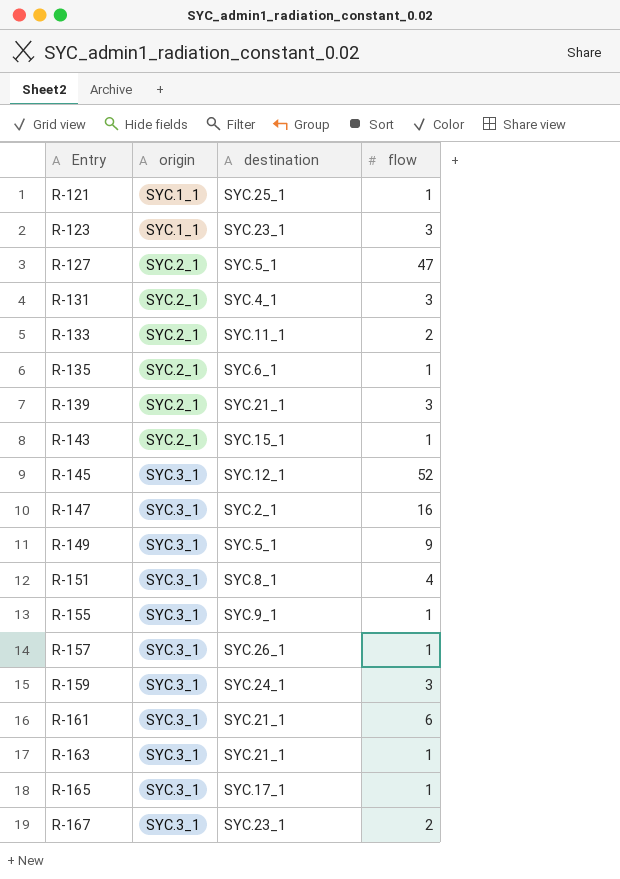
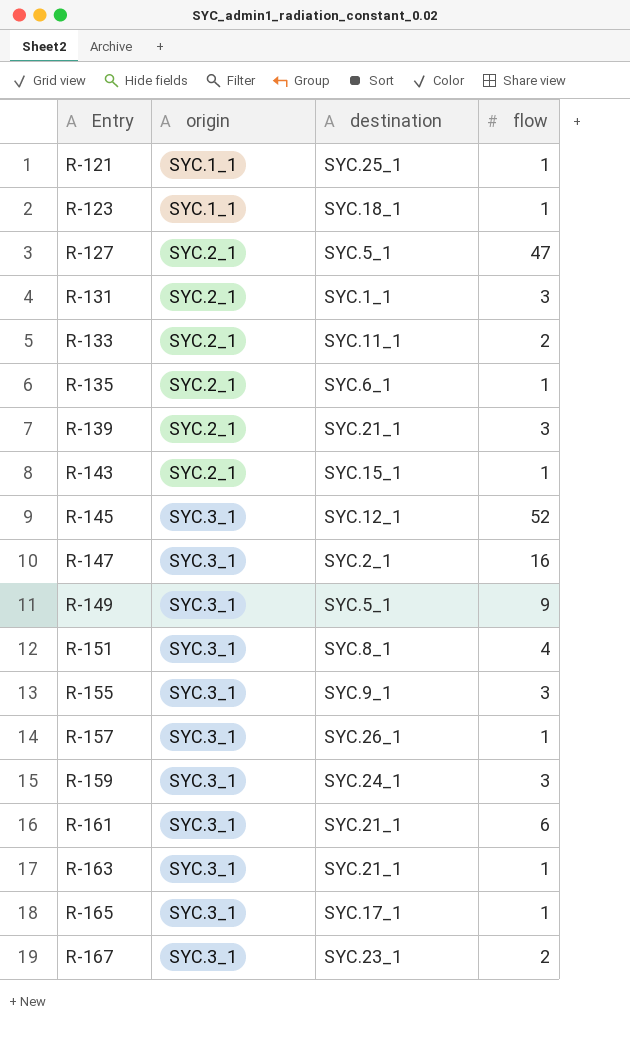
R-123 | destination: SYC.23_1 -> SYC.18_1
R-123 | flow: 3 -> 1
R-131 | destination: SYC.4_1 -> SYC.1_1
R-155 | flow: 1 -> 3

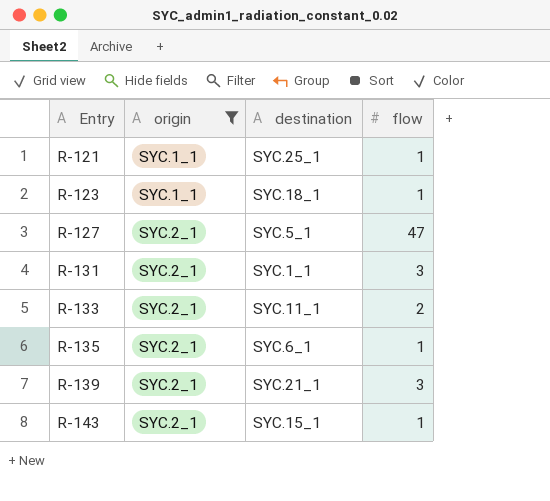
filter: none -> origin != SYC.3_1

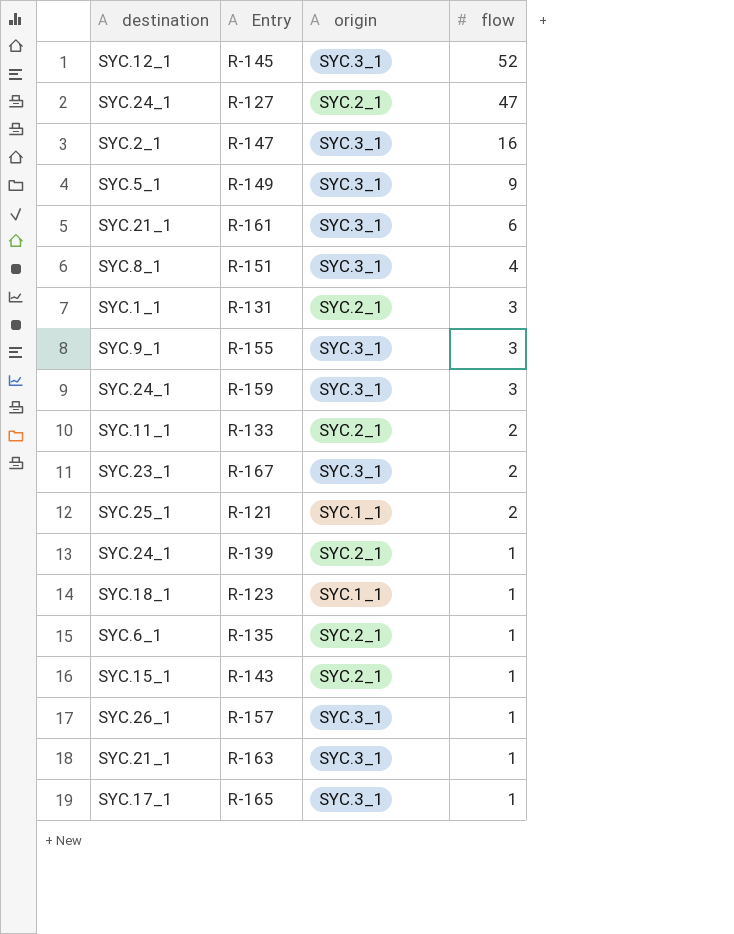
filter: origin != SYC.3_1 -> none
row order: Entry ascending -> flow descending
column destination | position: 3 -> 1
R-127 | destination: SYC.5_1 -> SYC.24_1
R-121 | flow: 1 -> 2
R-139 | destination: SYC.21_1 -> SYC.24_1
R-139 | flow: 3 -> 1

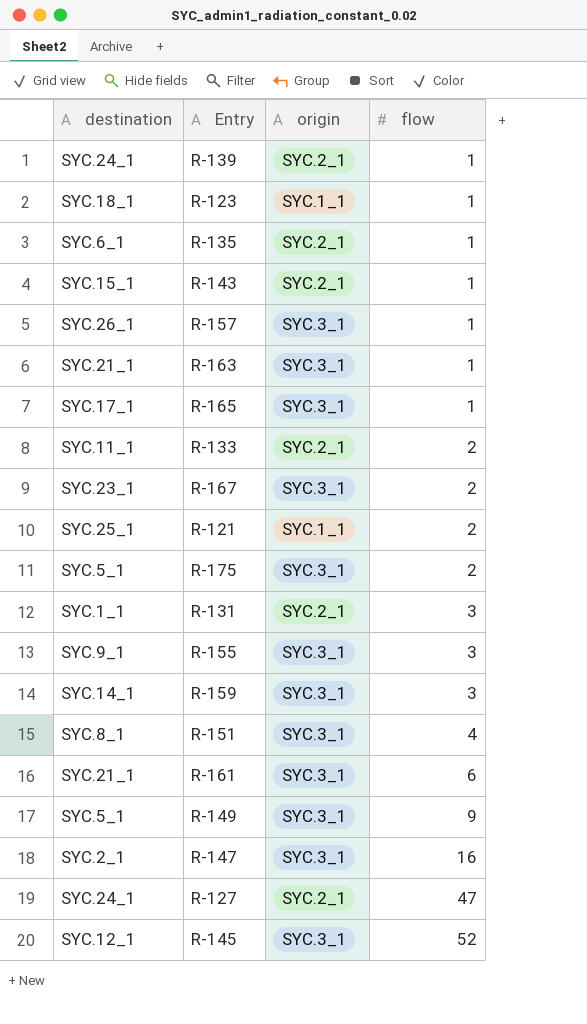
row order: flow descending -> flow ascending
row R-175: none -> SYC.5_1 | SYC.3_1 | 2
R-159 | destination: SYC.24_1 -> SYC.14_1

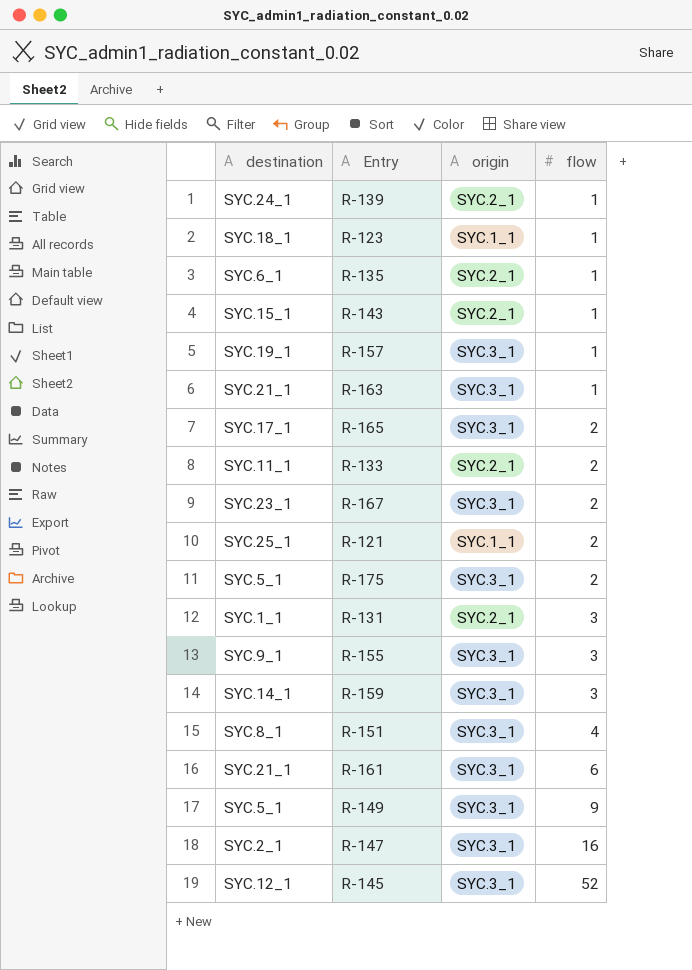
row R-127: SYC.24_1 | SYC.2_1 | 47 -> none
R-157 | destination: SYC.26_1 -> SYC.19_1
R-165 | flow: 1 -> 2

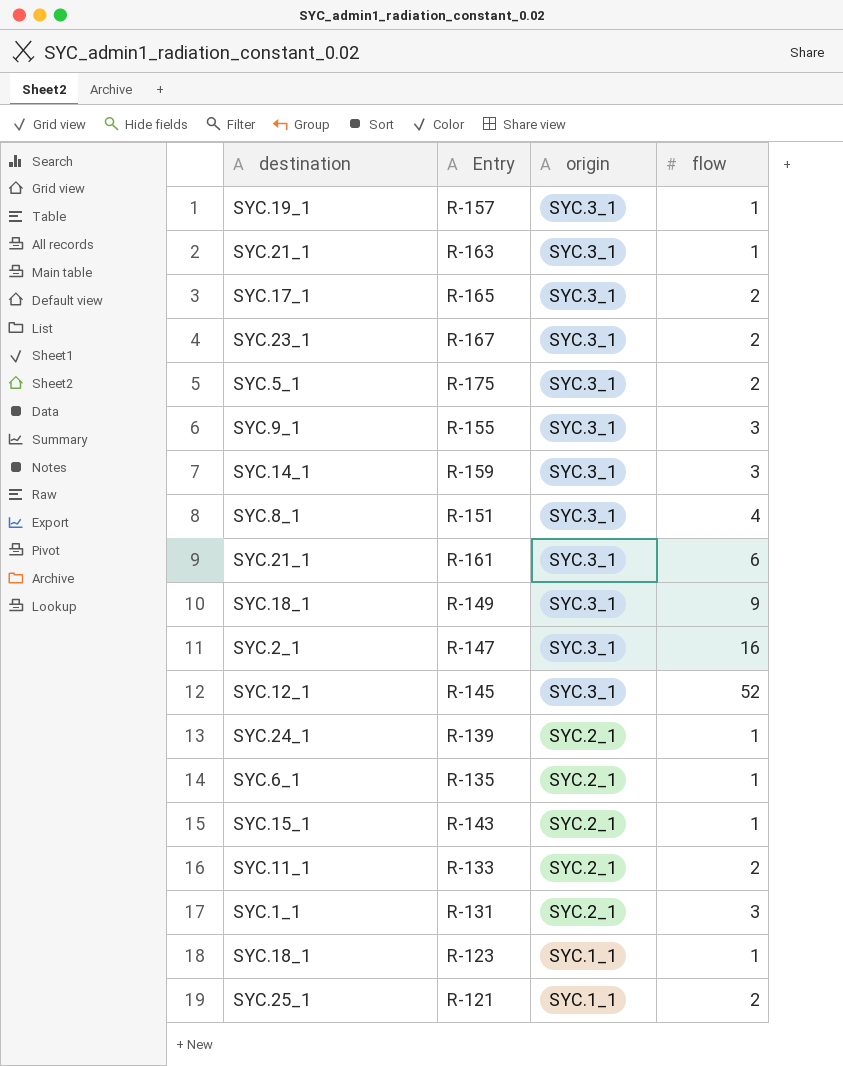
row order: flow ascending -> origin descending
R-149 | destination: SYC.5_1 -> SYC.18_1

